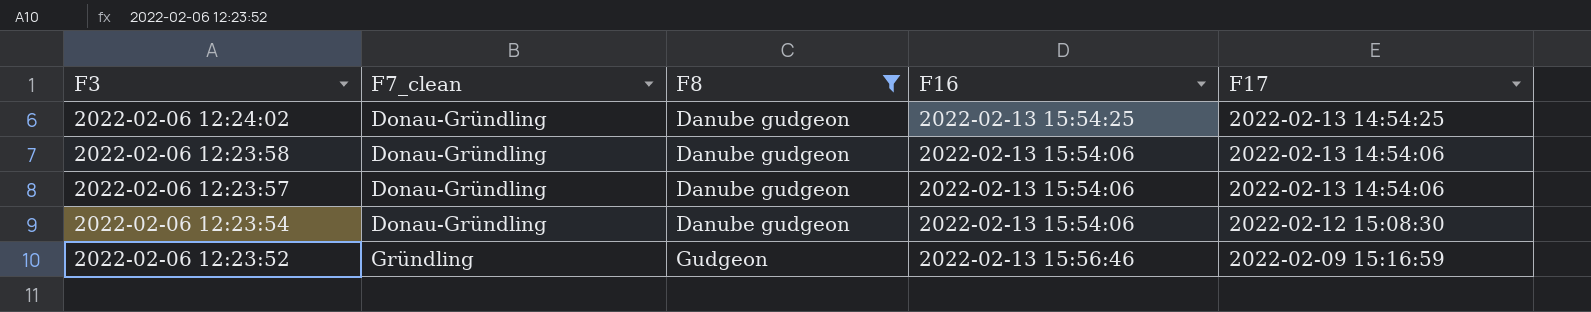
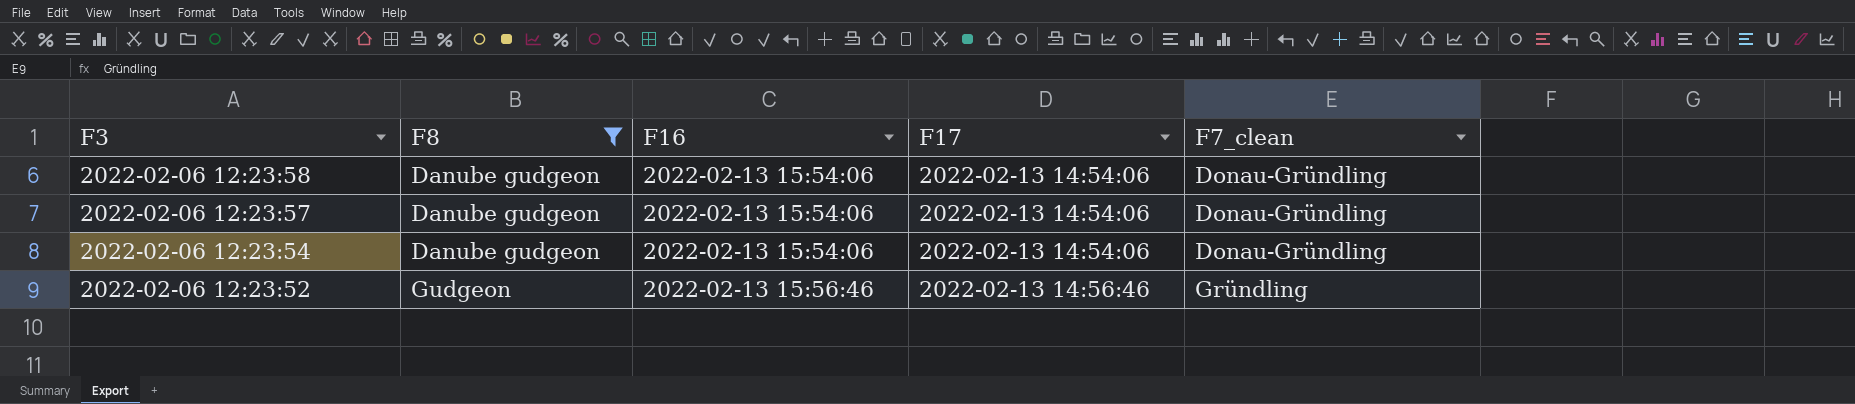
column F7_clean | position: 2 -> 5
row 2022-02-06 12:24:02: Donau-Gründling | Danube gudgeon | 2022-02-13 15:54:25 | 2022-02-13 14:54:25 -> none
2022-02-06 12:23:54 | F17: 2022-02-12 15:08:30 -> 2022-02-13 14:54:06
2022-02-06 12:23:52 | F17: 2022-02-09 15:16:59 -> 2022-02-13 14:56:46

